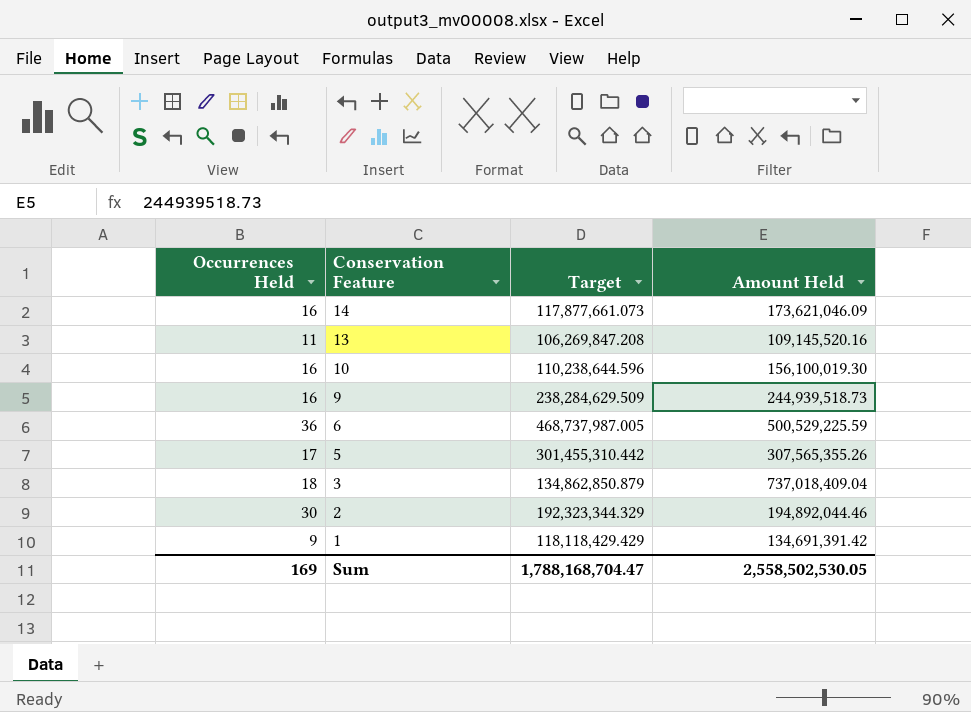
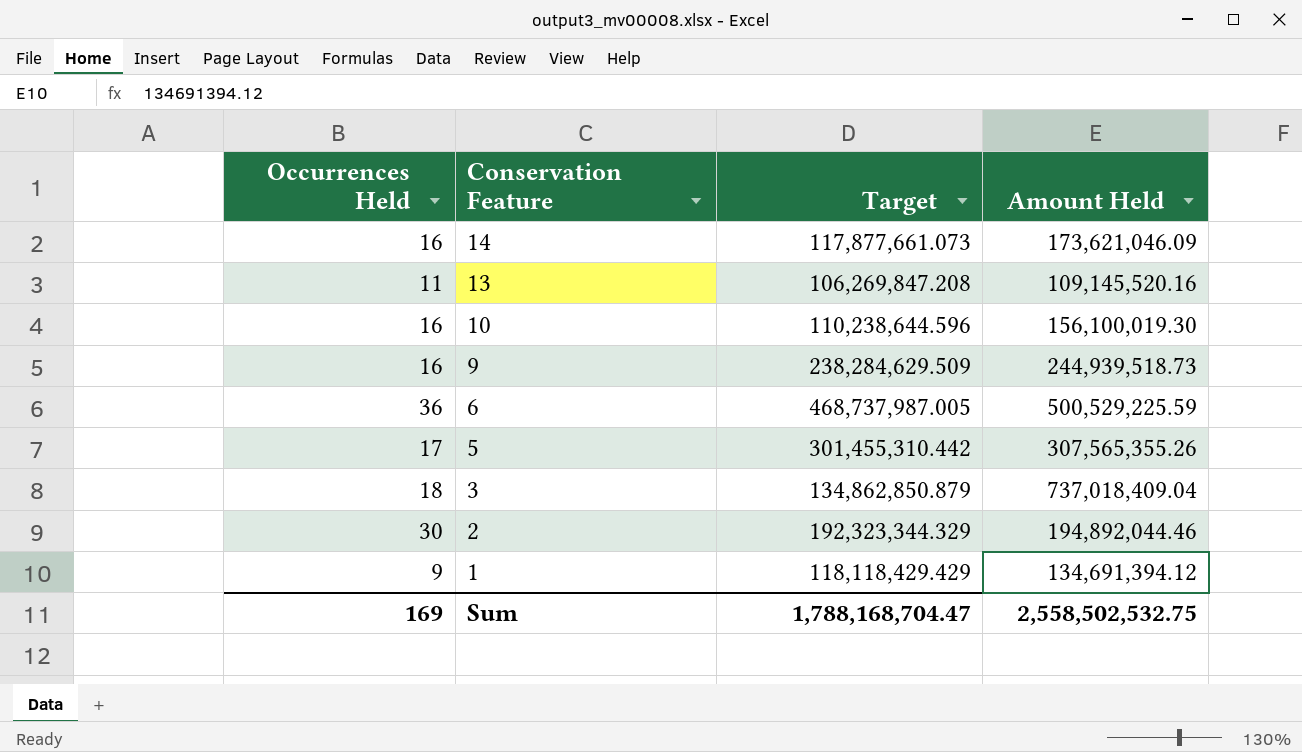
1 | Amount Held: 134,691,391.42 -> 134,691,394.12
Sum | Amount Held: 2,558,502,530.05 -> 2,558,502,532.75

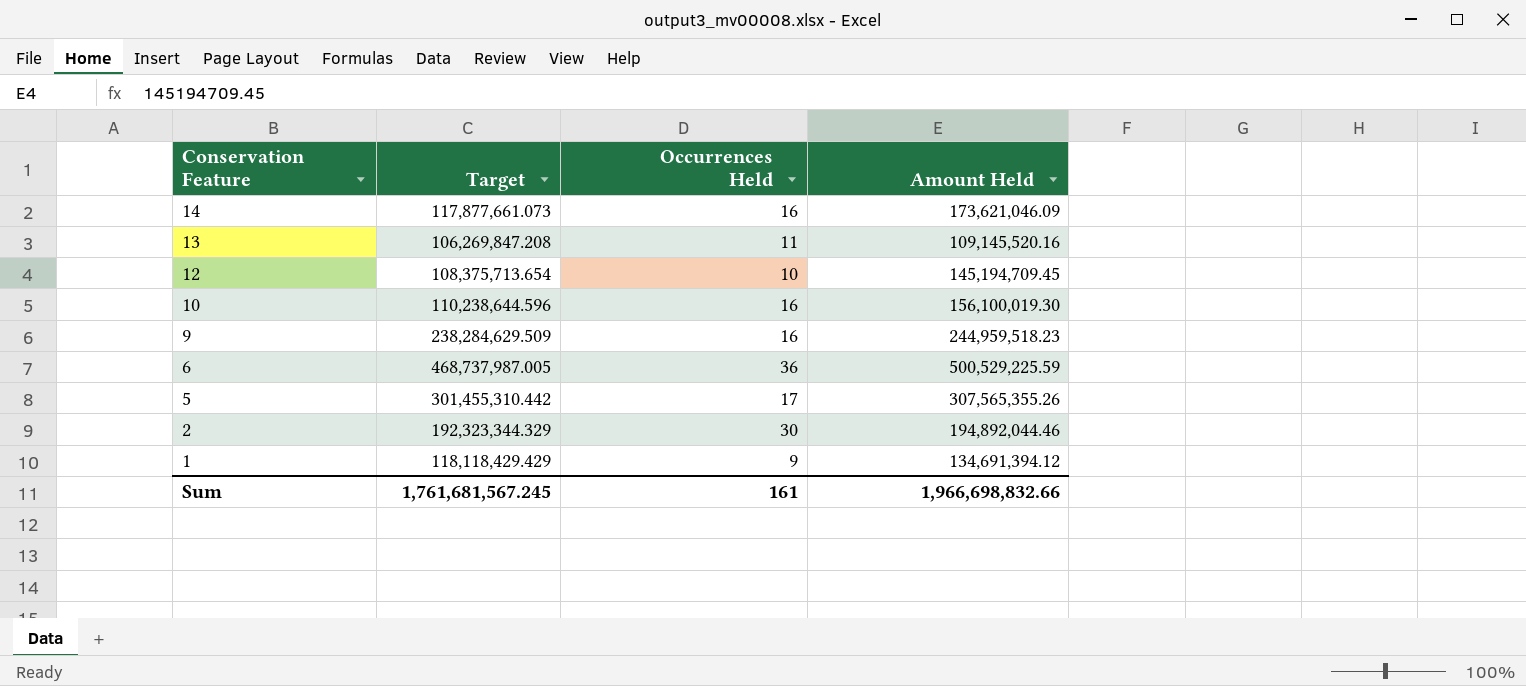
column Occurrences Held | position: 1 -> 3
row 3: 18 | 134,862,850.879 | 737,018,409.04 -> none
row 12: none -> 108,375,713.654 | 10 | 145,194,709.45
9 | Amount Held: 244,939,518.73 -> 244,959,518.23
Sum | Target: 1,788,168,704.47 -> 1,761,681,567.245
Sum | Occurrences Held: 169 -> 161
Sum | Amount Held: 2,558,502,532.75 -> 1,966,698,832.66

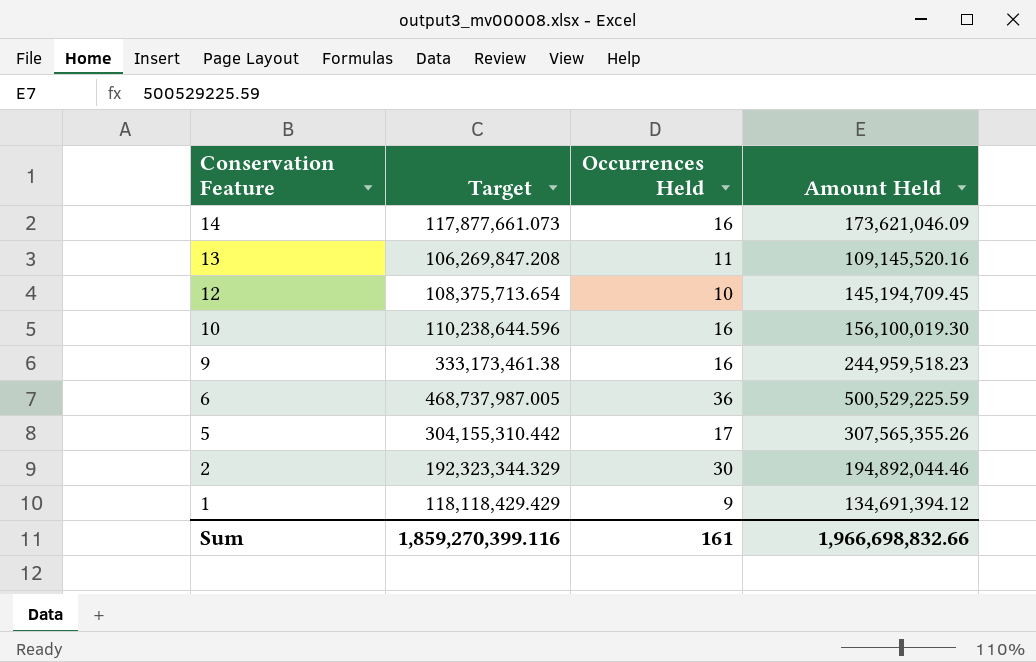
9 | Target: 238,284,629.509 -> 333,173,461.38
5 | Target: 301,455,310.442 -> 304,155,310.442
Sum | Target: 1,761,681,567.245 -> 1,859,270,399.116

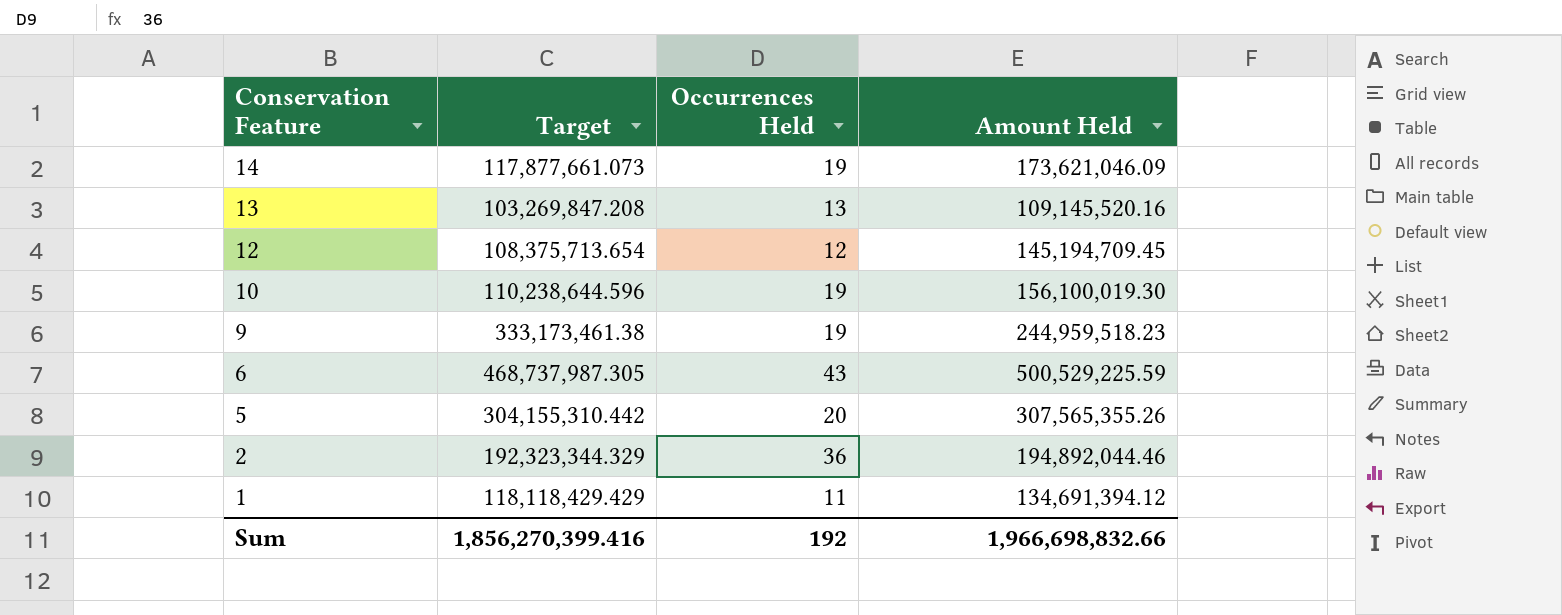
14 | Occurrences Held: 16 -> 19
13 | Target: 106,269,847.208 -> 103,269,847.208
13 | Occurrences Held: 11 -> 13
12 | Occurrences Held: 10 -> 12
10 | Occurrences Held: 16 -> 19
9 | Occurrences Held: 16 -> 19
6 | Target: 468,737,987.005 -> 468,737,987.305
6 | Occurrences Held: 36 -> 43
5 | Occurrences Held: 17 -> 20
2 | Occurrences Held: 30 -> 36
1 | Occurrences Held: 9 -> 11
Sum | Target: 1,859,270,399.116 -> 1,856,270,399.416
Sum | Occurrences Held: 161 -> 192

